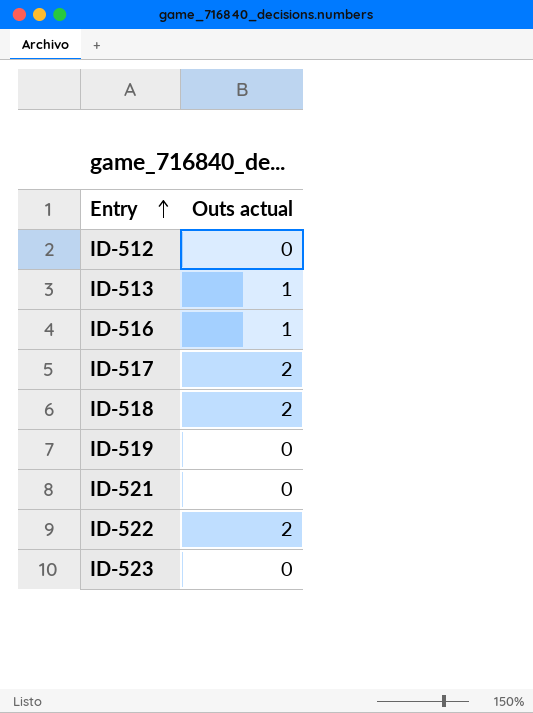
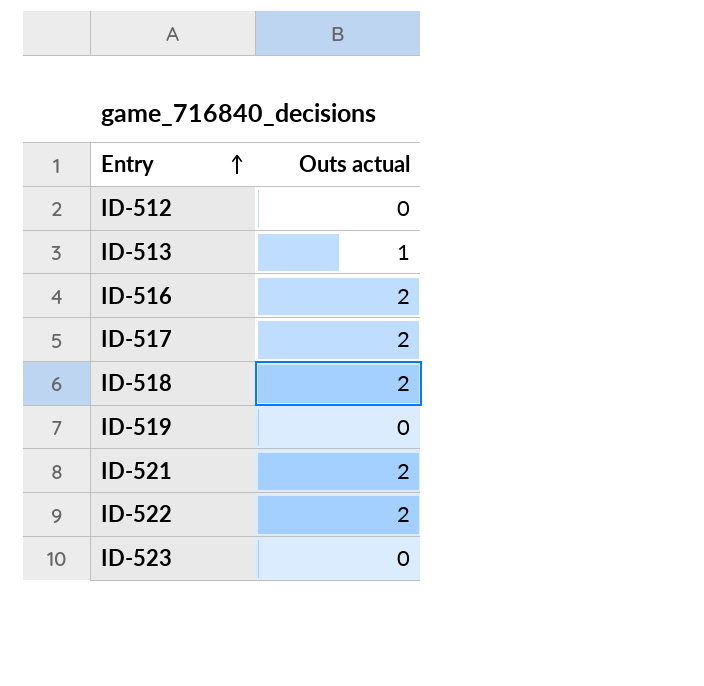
ID-516 | Outs actual: 1 -> 2
ID-521 | Outs actual: 0 -> 2

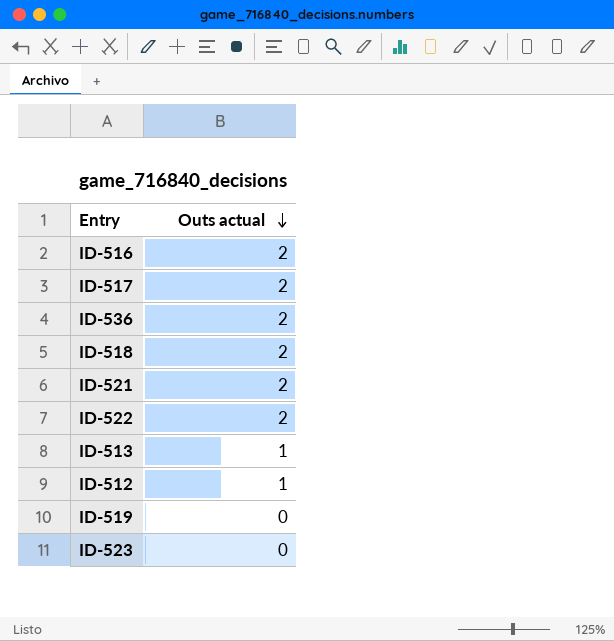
row order: Entry ascending -> Outs actual descending
row ID-536: none -> 2
ID-512 | Outs actual: 0 -> 1

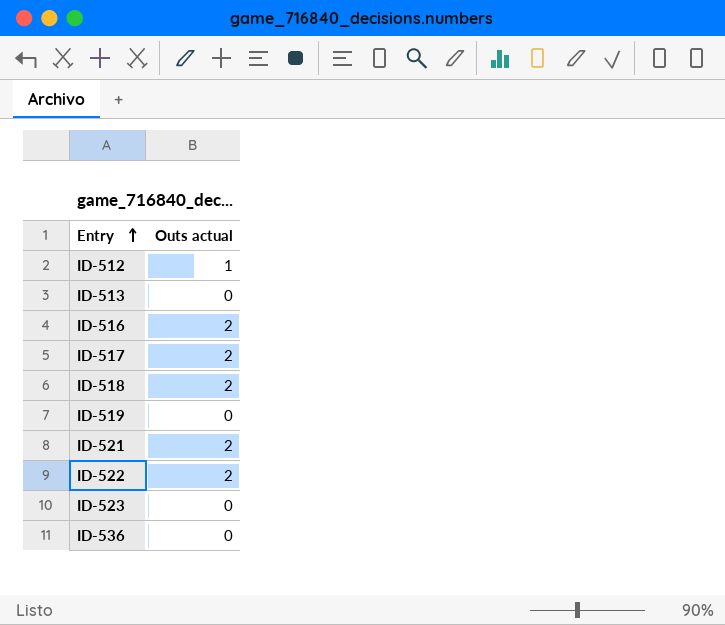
row order: Outs actual descending -> Entry ascending
ID-513 | Outs actual: 1 -> 0
ID-536 | Outs actual: 2 -> 0

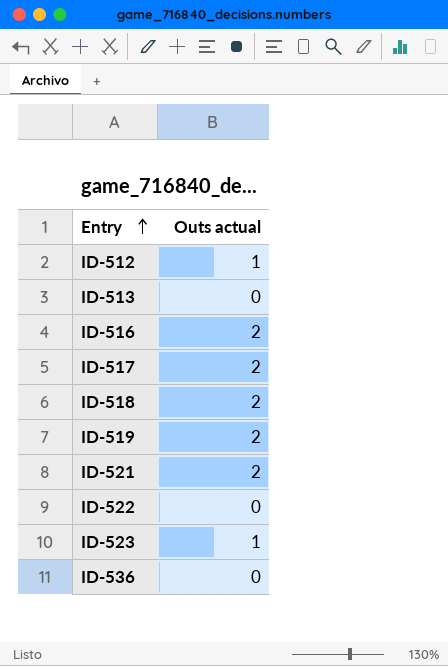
ID-519 | Outs actual: 0 -> 2
ID-522 | Outs actual: 2 -> 0
ID-523 | Outs actual: 0 -> 1

